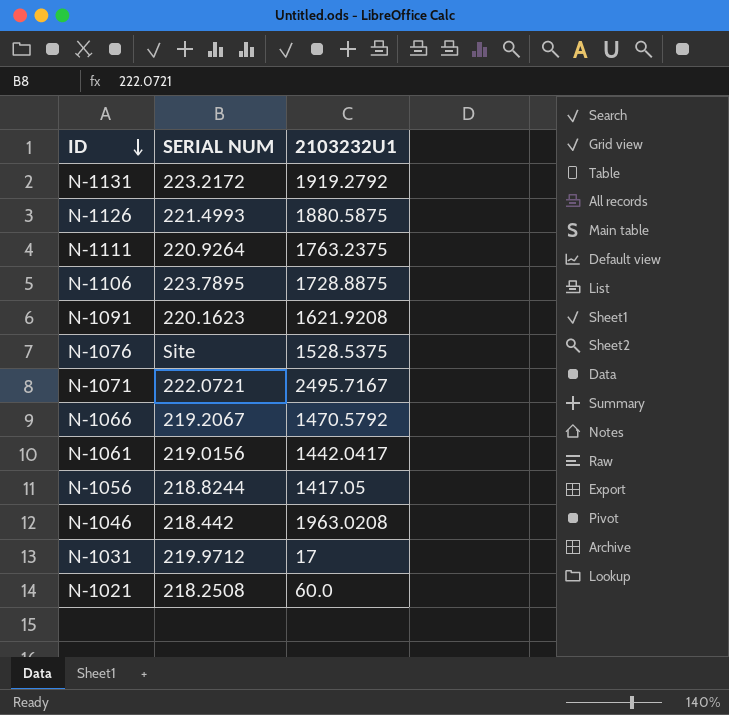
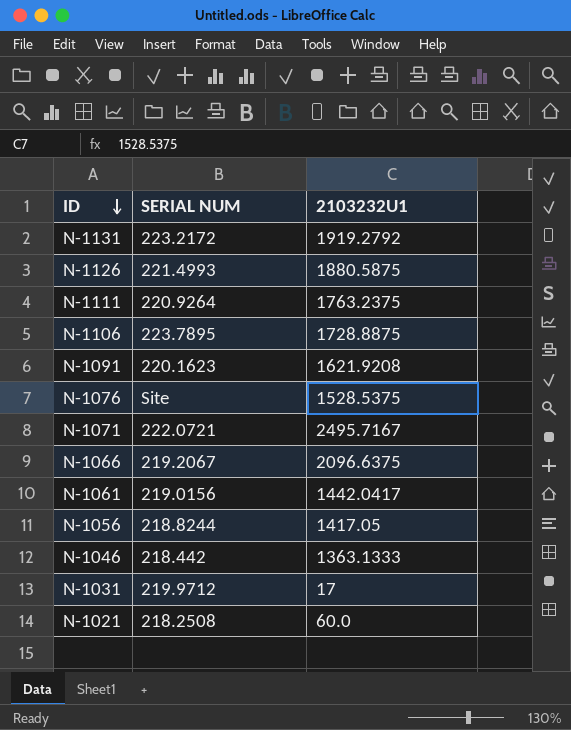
N-1066 | 2103232U1: 1470.5792 -> 2096.6375
N-1046 | 2103232U1: 1963.0208 -> 1363.1333

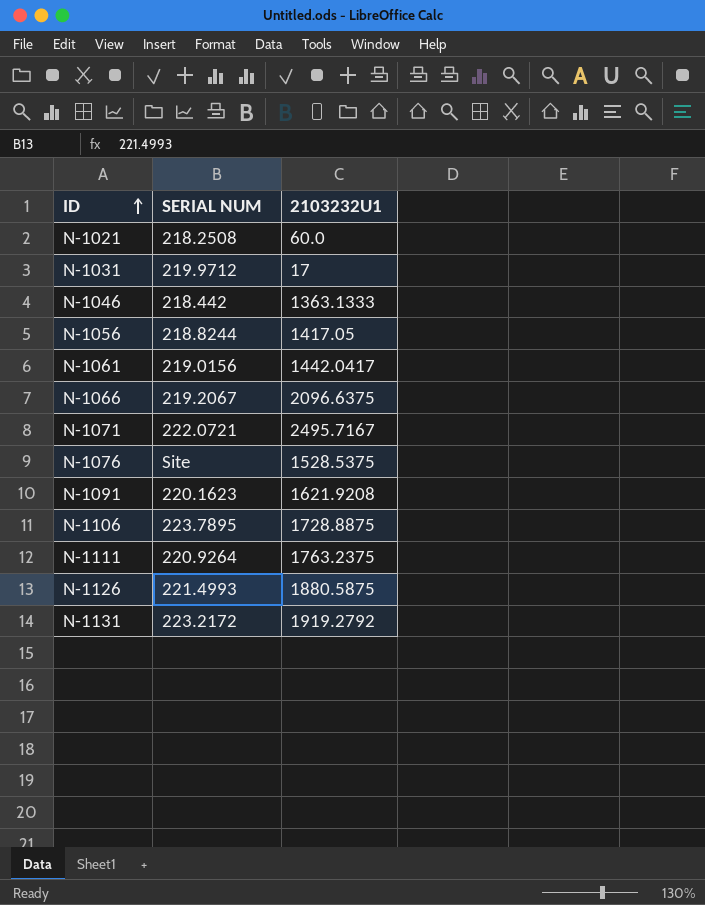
row order: ID descending -> ID ascending

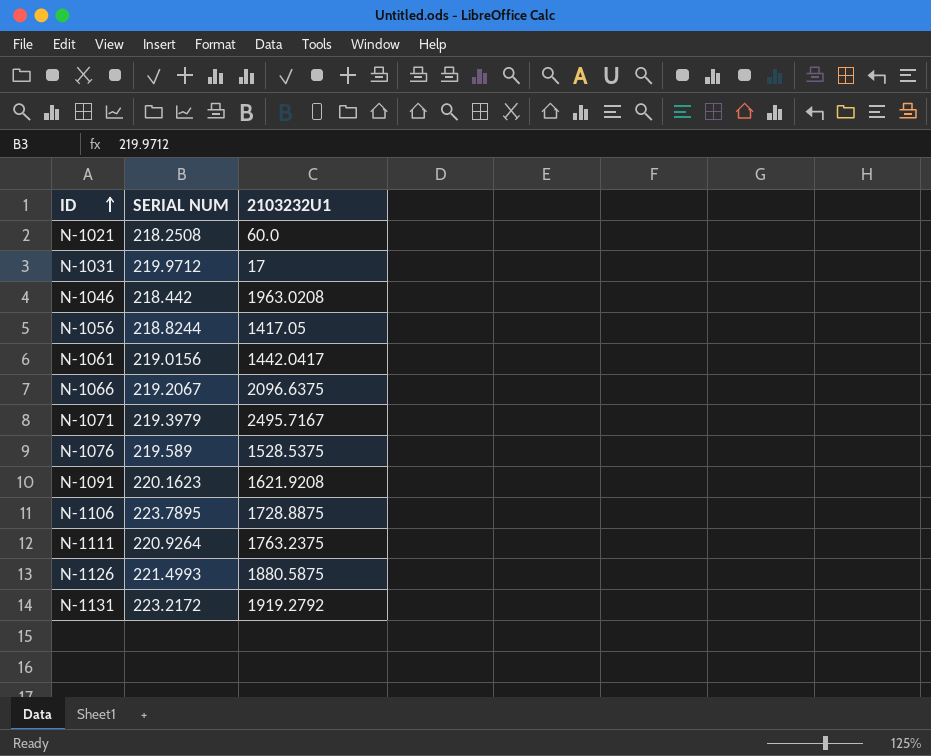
N-1046 | 2103232U1: 1363.1333 -> 1963.0208
N-1071 | SERIAL NUM: 222.0721 -> 219.3979
N-1076 | SERIAL NUM: Site -> 219.589

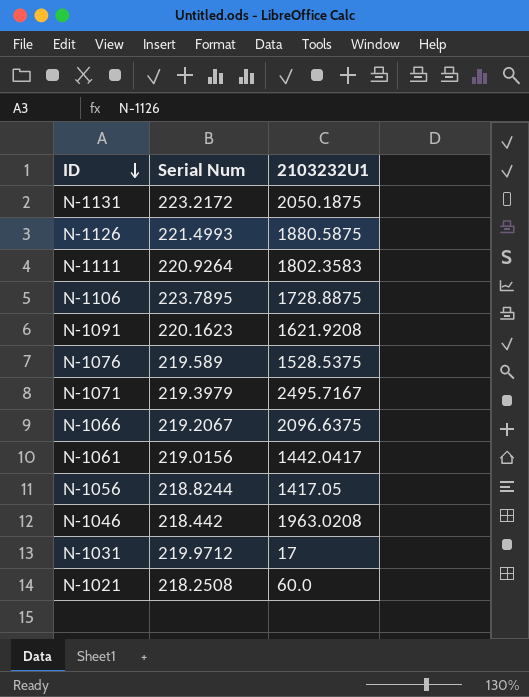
row order: ID ascending -> ID descending
column name: SERIAL NUM -> Serial Num
N-1131 | 2103232U1: 1919.2792 -> 2050.1875
N-1111 | 2103232U1: 1763.2375 -> 1802.3583

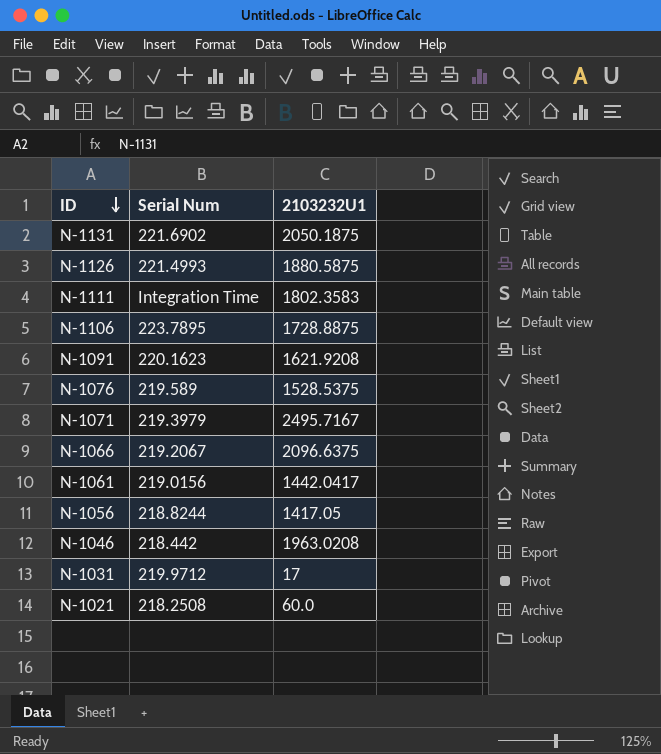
N-1131 | Serial Num: 223.2172 -> 221.6902
N-1111 | Serial Num: 220.9264 -> Integration Time

